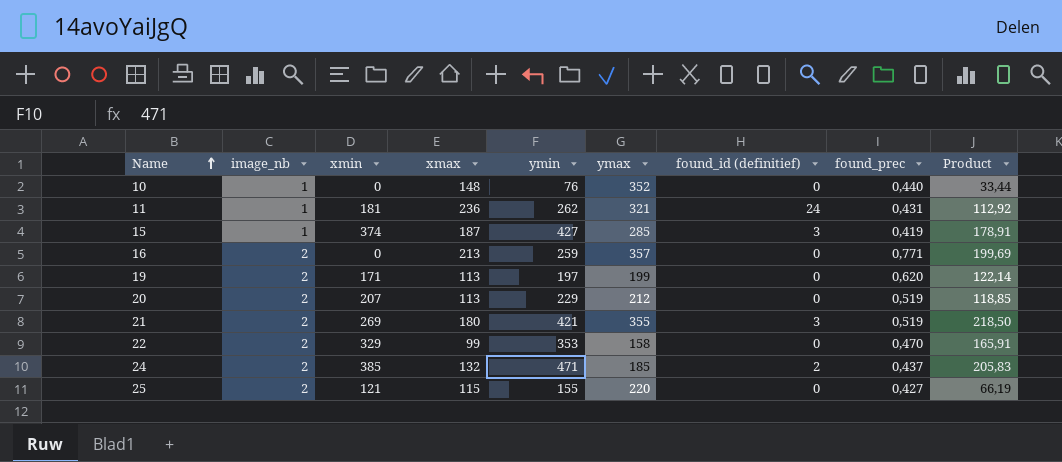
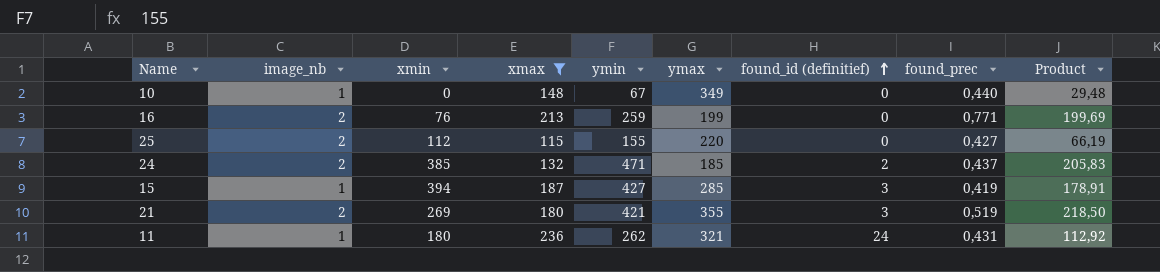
filter: none -> xmax >= 115
row order: Name ascending -> found_id (definitief) ascending
10 | ymin: 76 -> 67
10 | ymax: 352 -> 349
10 | Product: 33,44 -> 29,48
16 | xmin: 0 -> 76
16 | ymax: 357 -> 199
25 | xmin: 121 -> 112
15 | xmin: 374 -> 394
11 | xmin: 181 -> 180

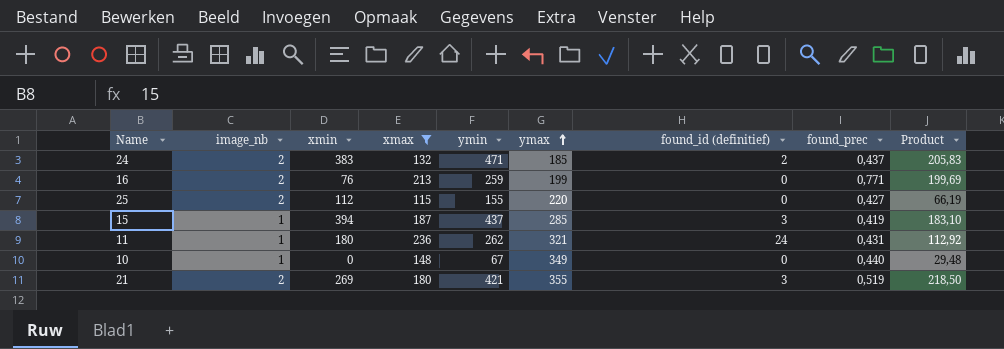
row order: found_id (definitief) ascending -> ymax ascending
24 | xmin: 385 -> 383
15 | ymin: 427 -> 437
15 | Product: 178,91 -> 183,10

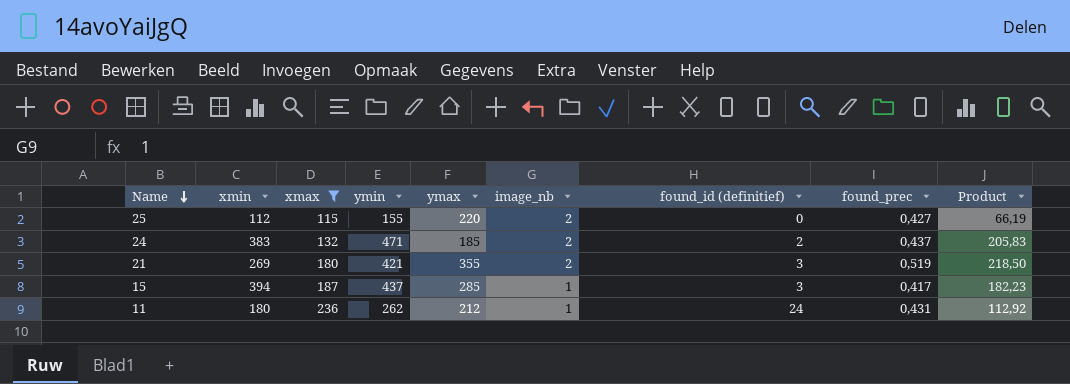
row order: ymax ascending -> Name descending
column image_nb | position: 2 -> 6
row 16: 2 | 76 | 213 | 259 | 199 | 0 | 0,771 | 199,69 -> none
row 10: 1 | 0 | 148 | 67 | 349 | 0 | 0,440 | 29,48 -> none
15 | found_prec: 0,419 -> 0,417
15 | Product: 183,10 -> 182,23
11 | ymax: 321 -> 212

